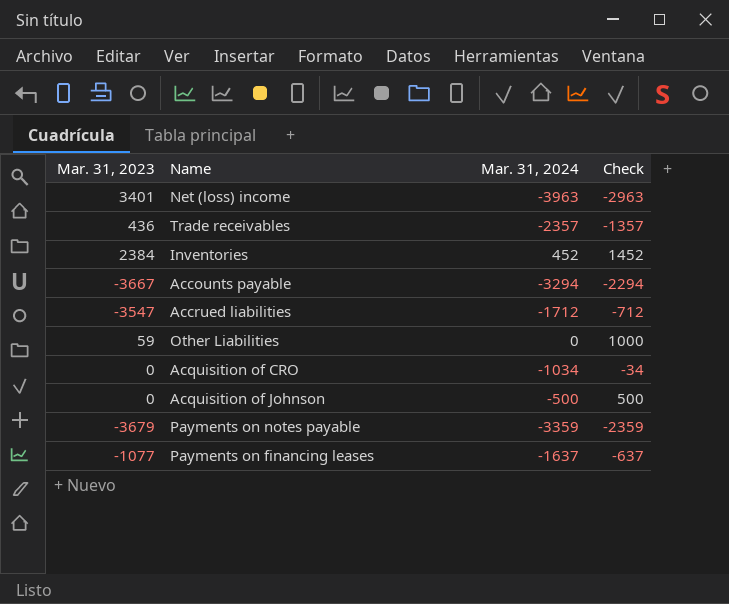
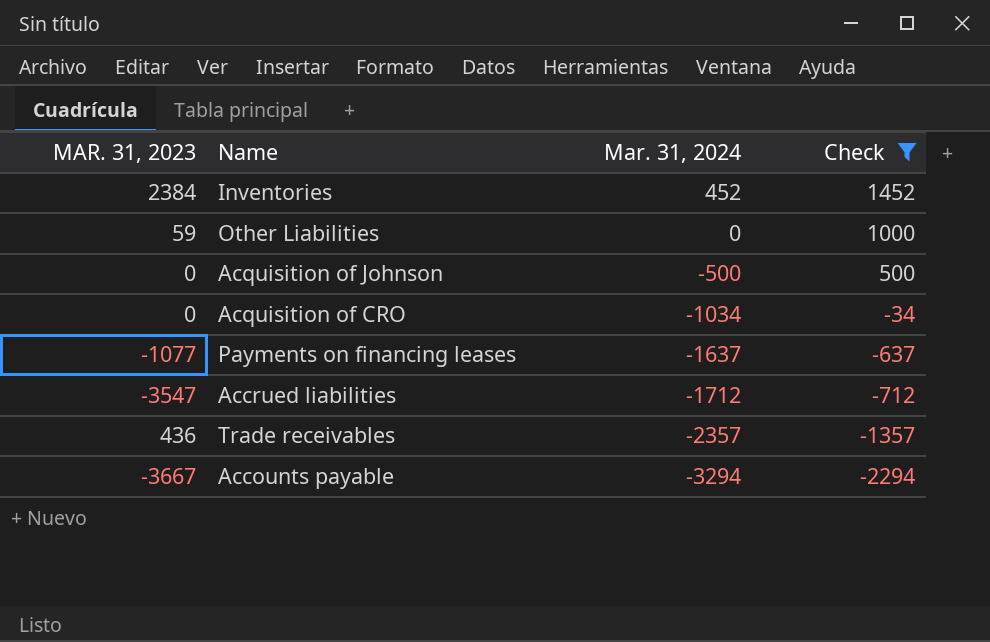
filter: none -> Check >= -2294
row order: none -> Mar. 31, 2024 descending
column name: Mar. 31, 2023 -> MAR. 31, 2023

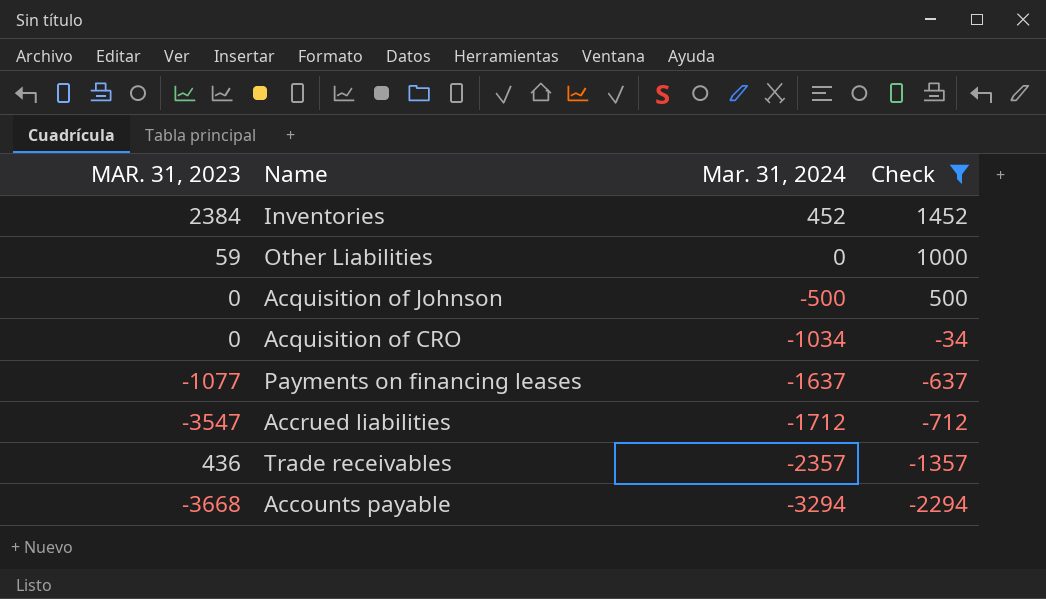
Accounts payable | MAR. 31, 2023: -3667 -> -3668

